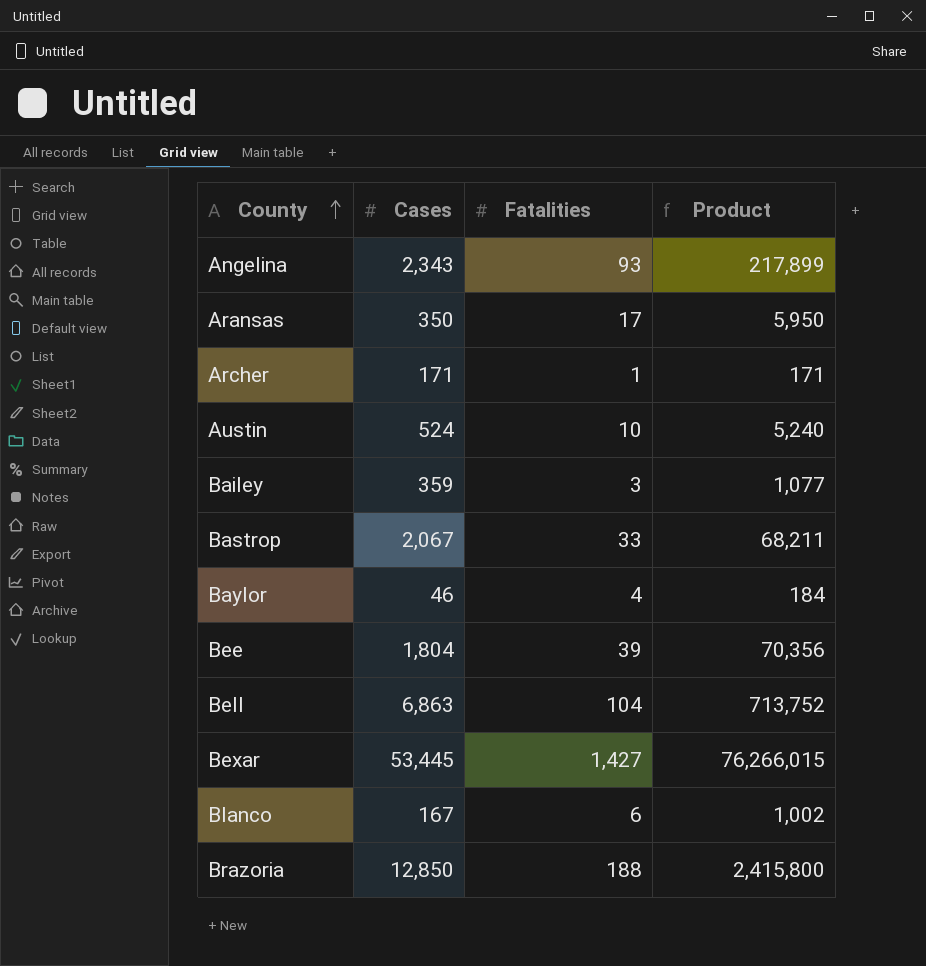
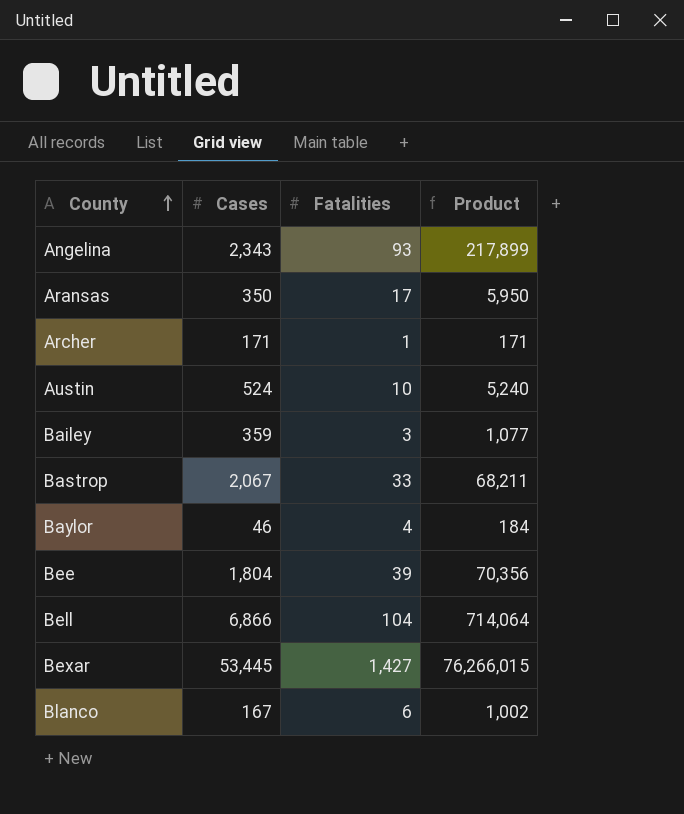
row Brazoria: 12,850 | 188 | 2,415,800 -> none
Bell | Cases: 6,863 -> 6,866
Bell | Product: 713,752 -> 714,064

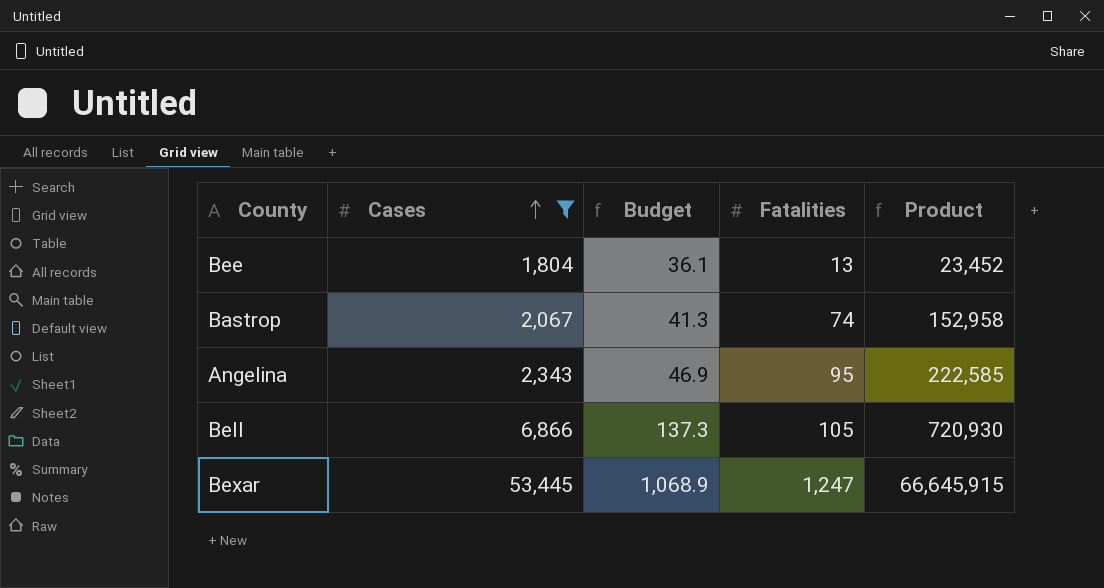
filter: none -> Cases >= 1,804
row order: County ascending -> Cases ascending
column Budget | formula: none -> [Cases] * 0.02
Bee | Fatalities: 39 -> 13
Bee | Product: 70,356 -> 23,452
Bastrop | Fatalities: 33 -> 74
Bastrop | Product: 68,211 -> 152,958
Angelina | Fatalities: 93 -> 95
Angelina | Product: 217,899 -> 222,585
Bell | Fatalities: 104 -> 105
Bell | Product: 714,064 -> 720,930
Bexar | Fatalities: 1,427 -> 1,247
Bexar | Product: 76,266,015 -> 66,645,915

